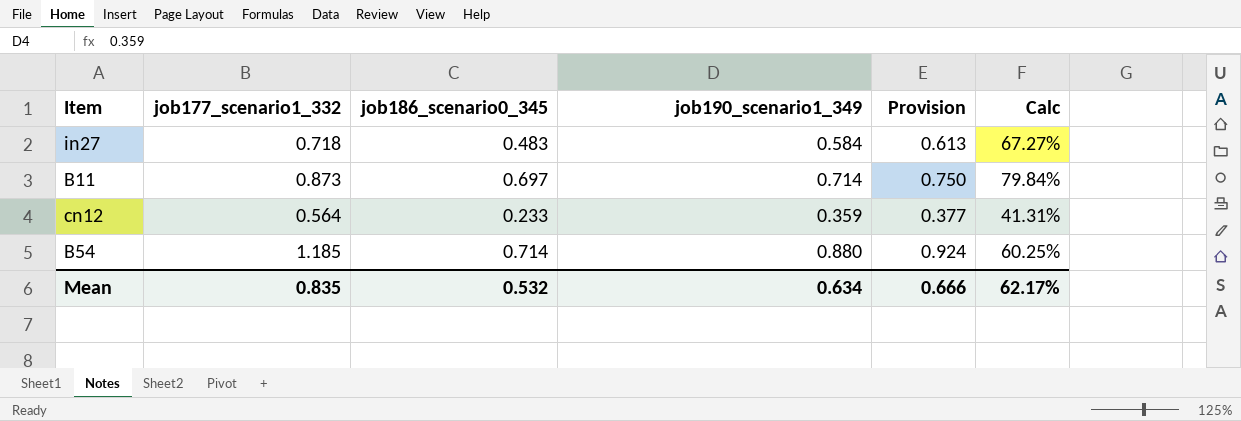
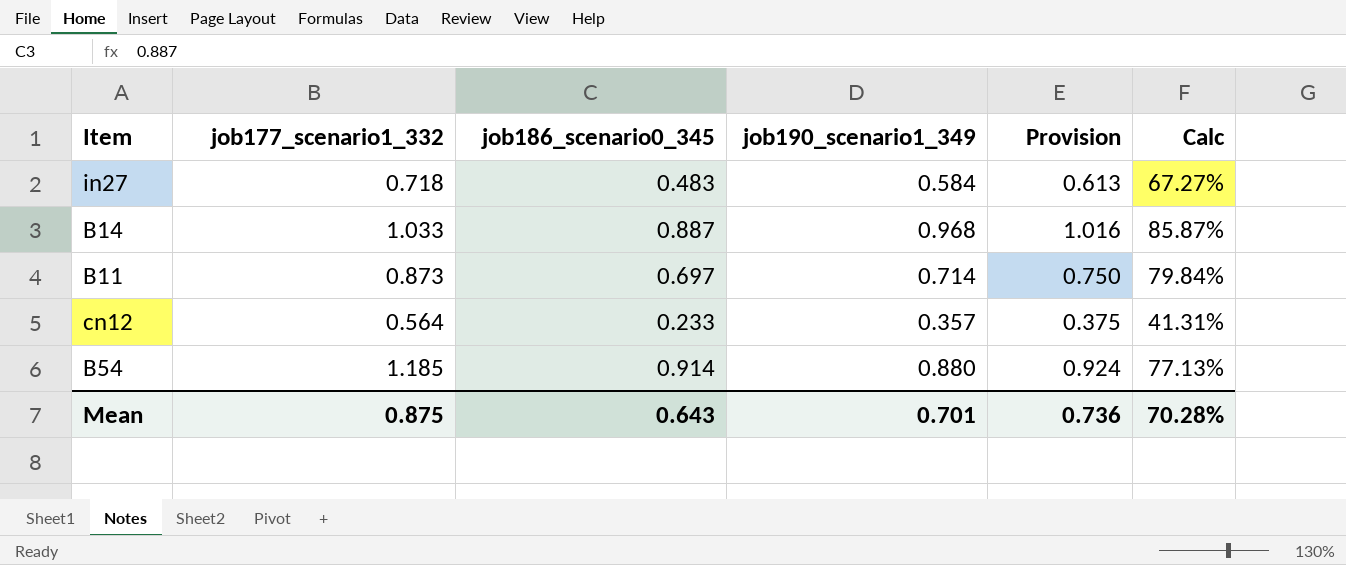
row B14: none -> 1.033 | 0.887 | 0.968 | 1.016 | 85.87%
cn12 | job190_scenario1_349: 0.359 -> 0.357
cn12 | Provision: 0.377 -> 0.375
B54 | job186_scenario0_345: 0.714 -> 0.914
B54 | Calc: 60.25% -> 77.13%
Mean | job177_scenario1_332: 0.835 -> 0.875
Mean | job186_scenario0_345: 0.532 -> 0.643
Mean | job190_scenario1_349: 0.634 -> 0.701
Mean | Provision: 0.666 -> 0.736
Mean | Calc: 62.17% -> 70.28%

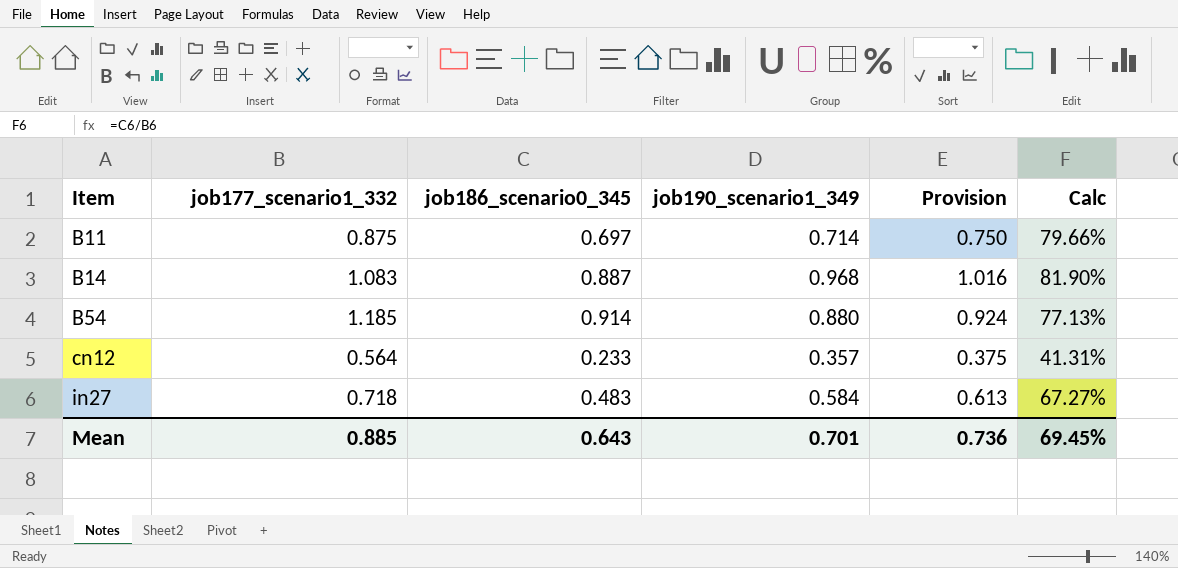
row order: none -> Item ascending
B11 | job177_scenario1_332: 0.873 -> 0.875
B11 | Calc: 79.84% -> 79.66%
B14 | job177_scenario1_332: 1.033 -> 1.083
B14 | Calc: 85.87% -> 81.90%
Mean | job177_scenario1_332: 0.875 -> 0.885
Mean | Calc: 70.28% -> 69.45%

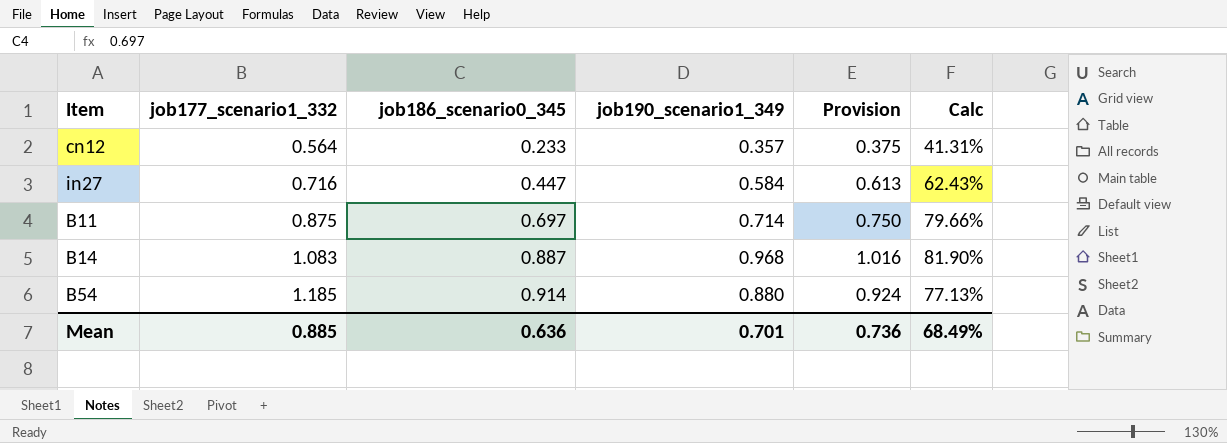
row order: Item ascending -> job177_scenario1_332 ascending
in27 | job177_scenario1_332: 0.718 -> 0.716
in27 | job186_scenario0_345: 0.483 -> 0.447
in27 | Calc: 67.27% -> 62.43%
Mean | job186_scenario0_345: 0.643 -> 0.636
Mean | Calc: 69.45% -> 68.49%

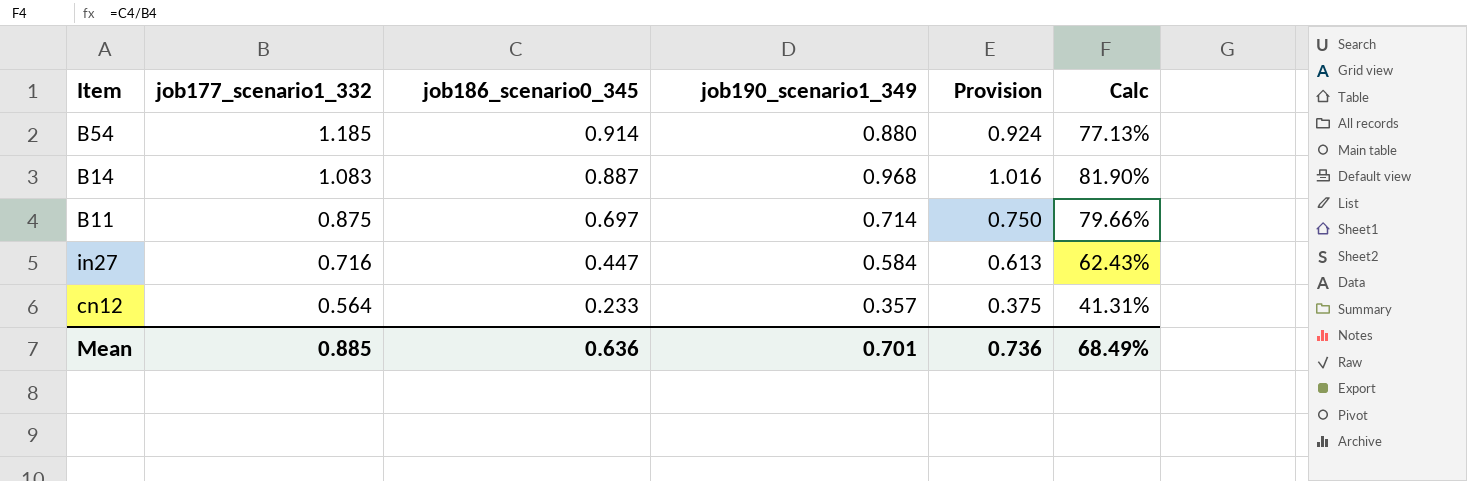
row order: job177_scenario1_332 ascending -> job177_scenario1_332 descending

